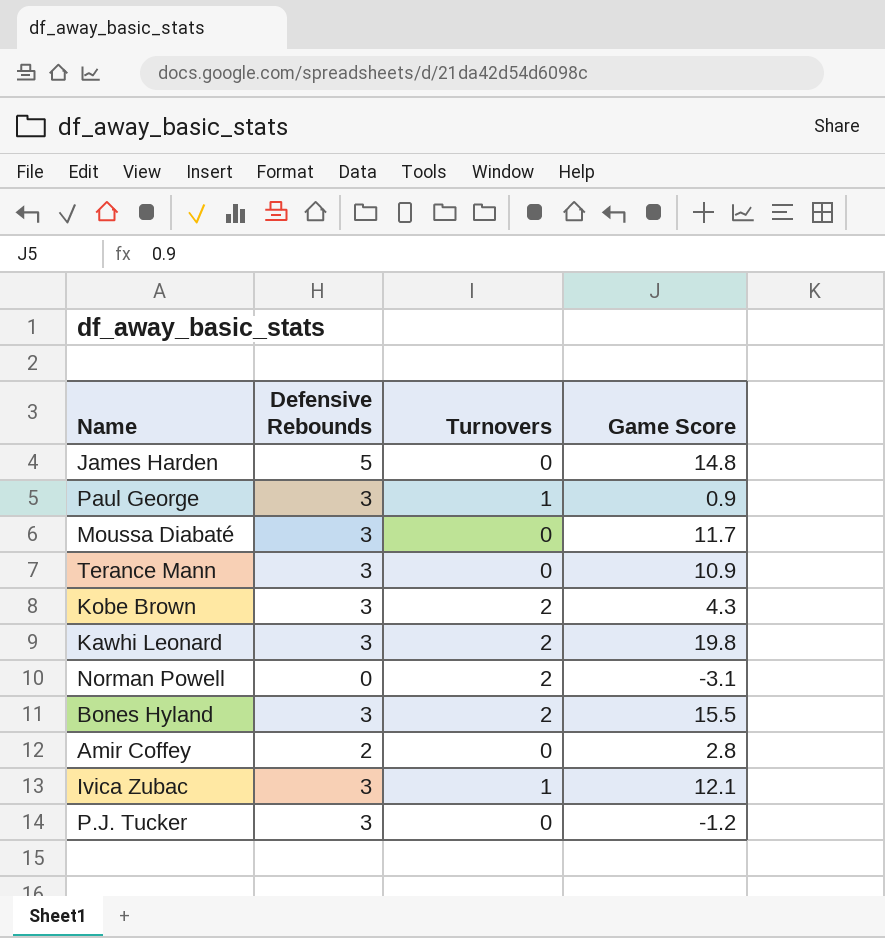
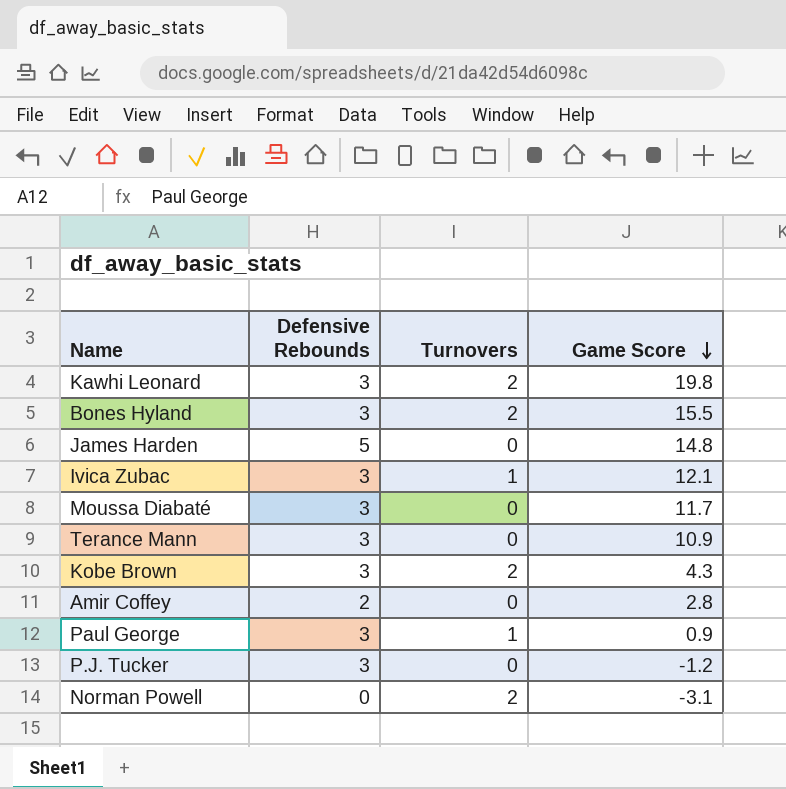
row order: none -> Game Score descending

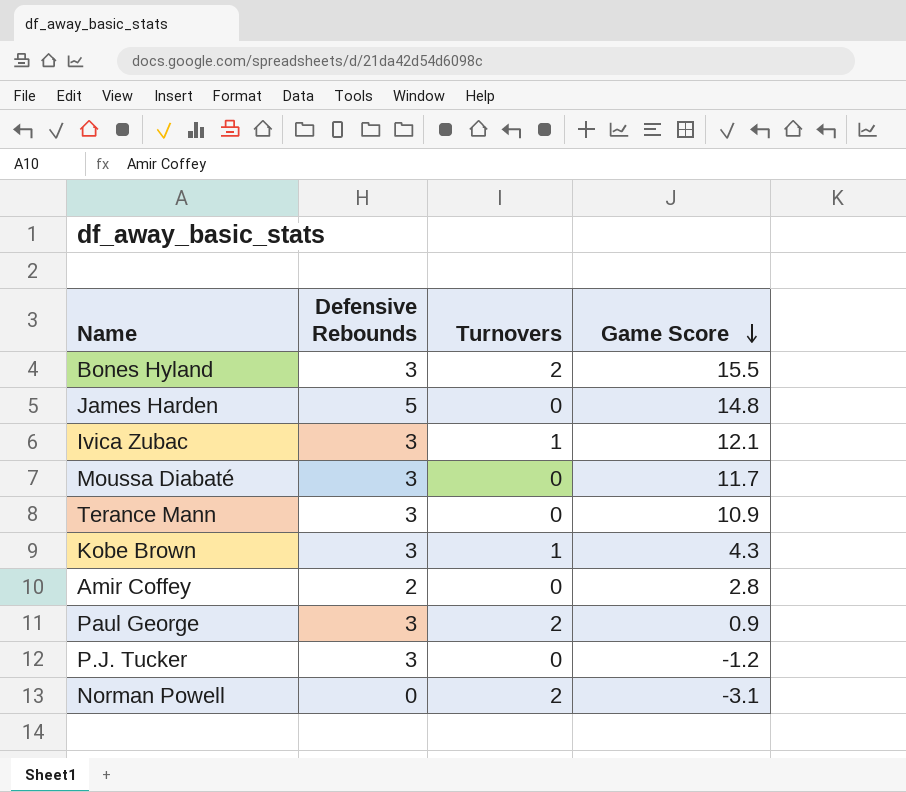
row Kawhi Leonard: 3 | 2 | 19.8 -> none
Kobe Brown | Turnovers: 2 -> 1
Paul George | Turnovers: 1 -> 2

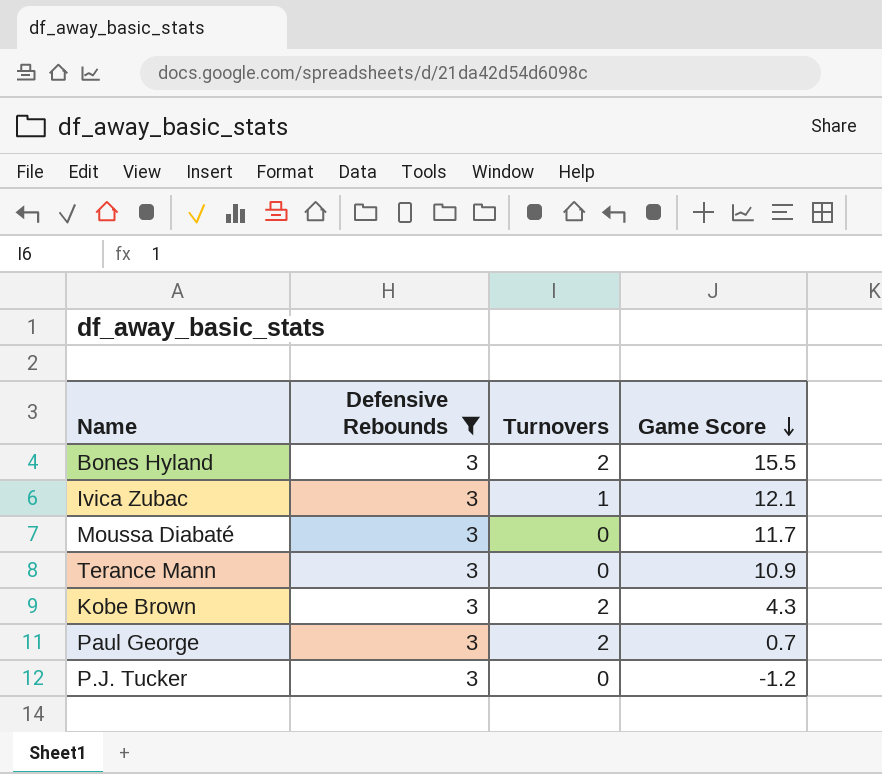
filter: none -> Defensive Rebounds = 3
Kobe Brown | Turnovers: 1 -> 2
Paul George | Game Score: 0.9 -> 0.7

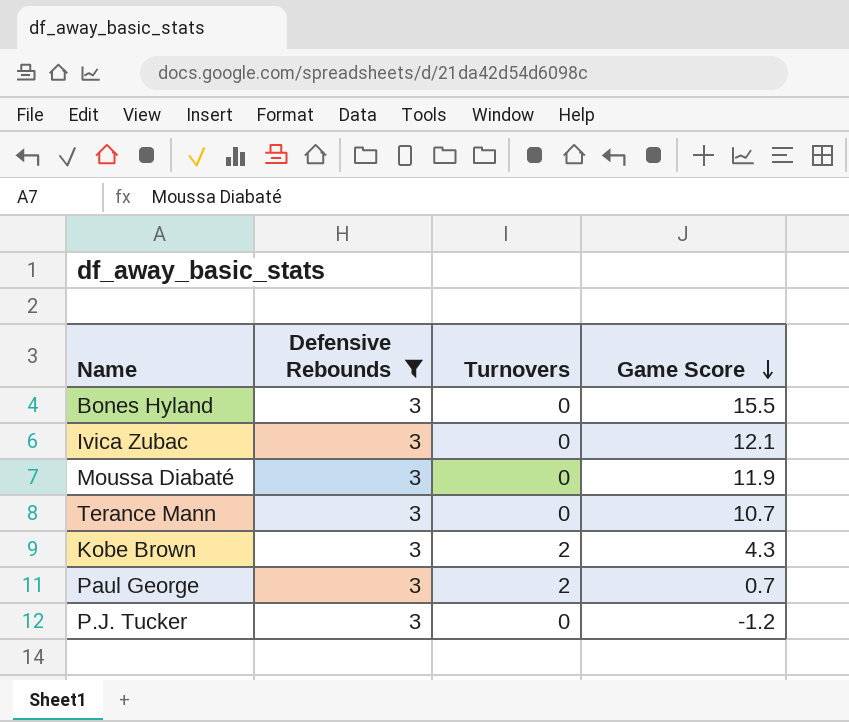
Bones Hyland | Turnovers: 2 -> 0
Ivica Zubac | Turnovers: 1 -> 0
Moussa Diabaté | Game Score: 11.7 -> 11.9
Terance Mann | Game Score: 10.9 -> 10.7

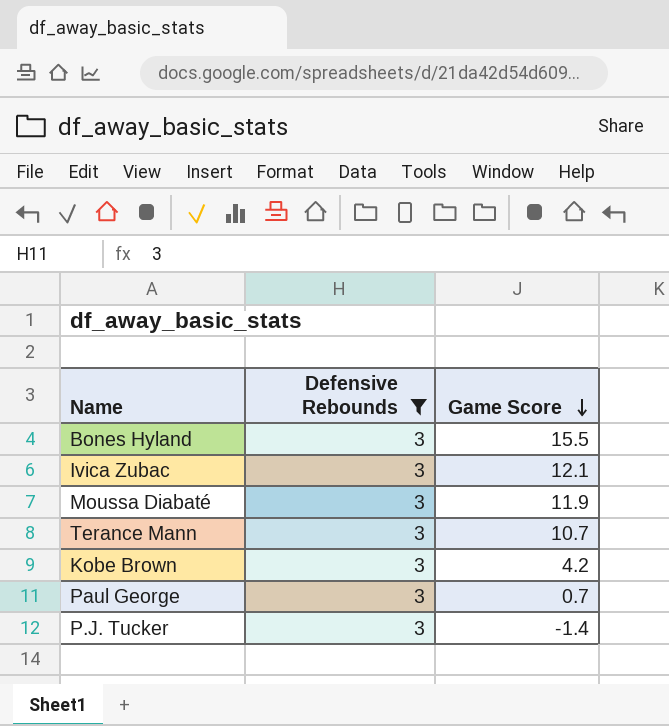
column Turnovers | position: 3 -> none
Kobe Brown | Game Score: 4.3 -> 4.2
P.J. Tucker | Game Score: -1.2 -> -1.4

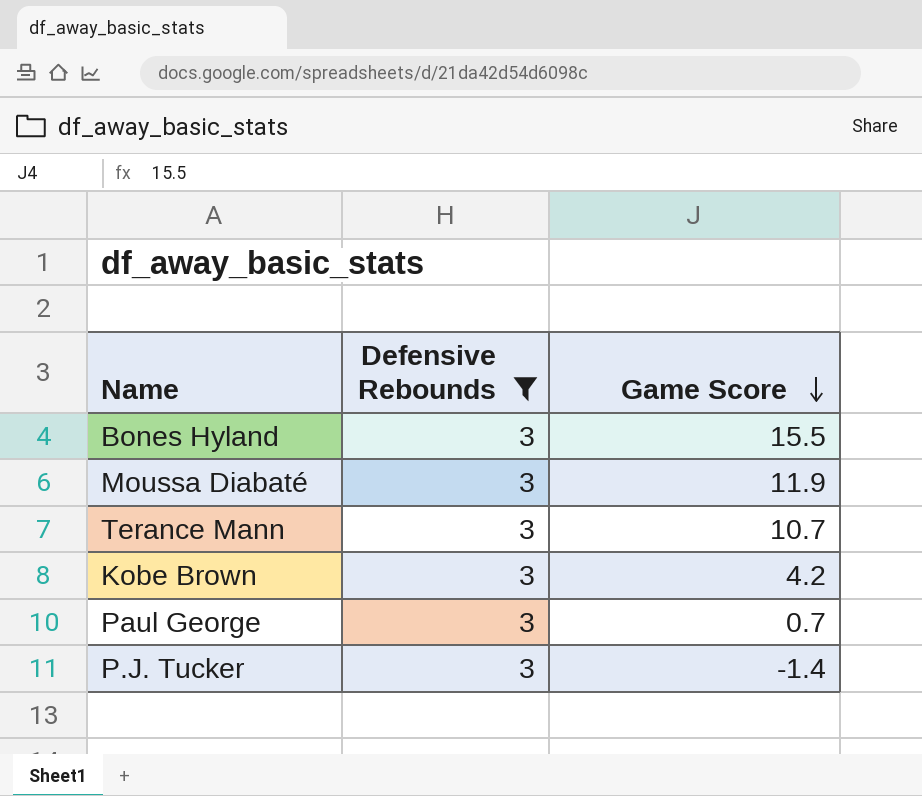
row Ivica Zubac: 3 | 12.1 -> none

